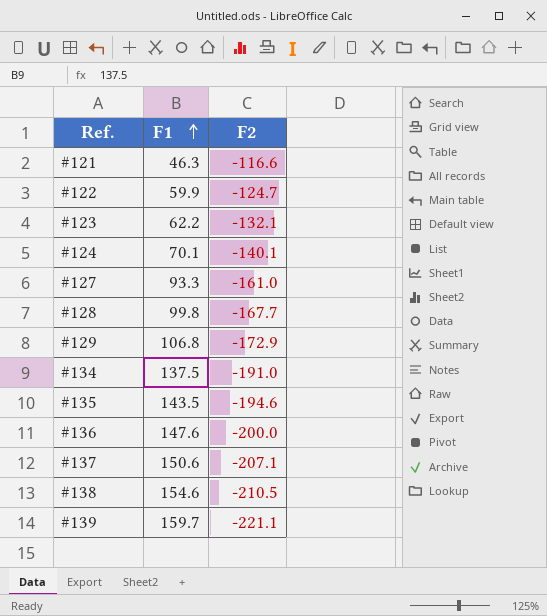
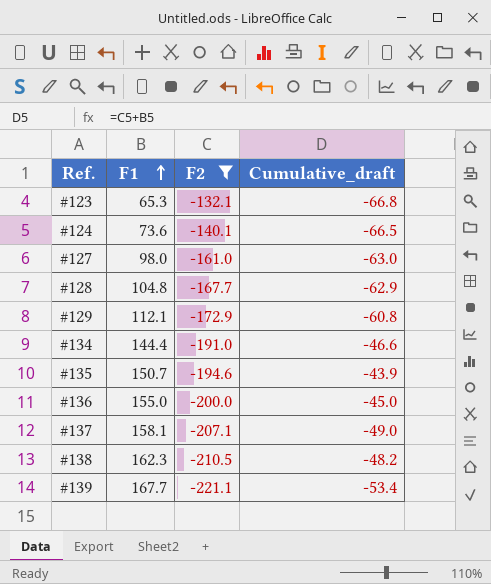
filter: none -> F2 <= -132.1
column Cumulative_draft | formula: none -> [F1] + [F2]
#123 | F1: 62.2 -> 65.3
#124 | F1: 70.1 -> 73.6
#127 | F1: 93.3 -> 98.0
#128 | F1: 99.8 -> 104.8
#129 | F1: 106.8 -> 112.1
#134 | F1: 137.5 -> 144.4
#135 | F1: 143.5 -> 150.7
#136 | F1: 147.6 -> 155.0
#137 | F1: 150.6 -> 158.1
#138 | F1: 154.6 -> 162.3
#139 | F1: 159.7 -> 167.7

